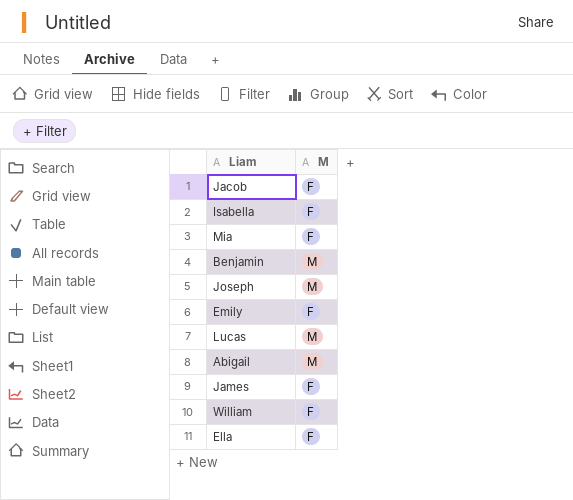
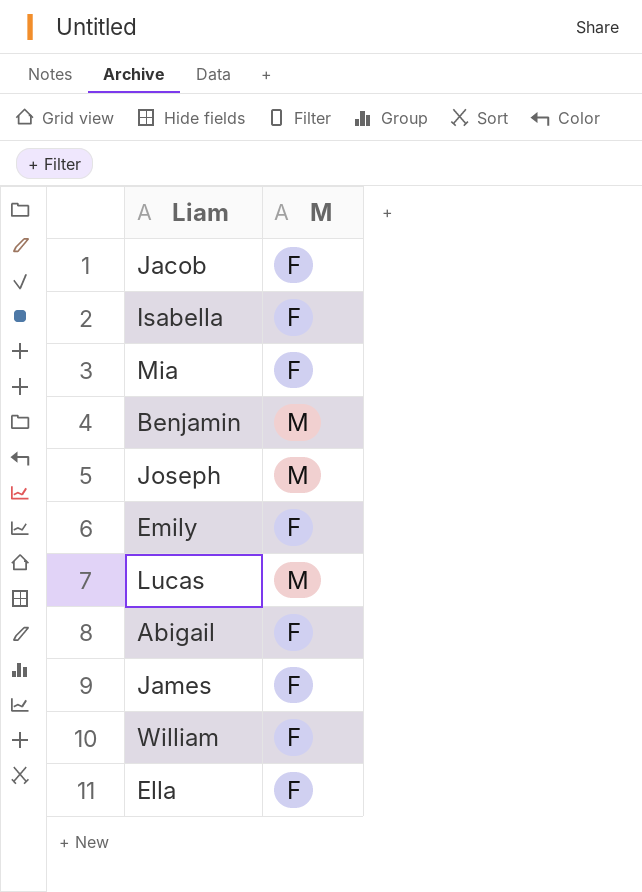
Abigail | M: M -> F

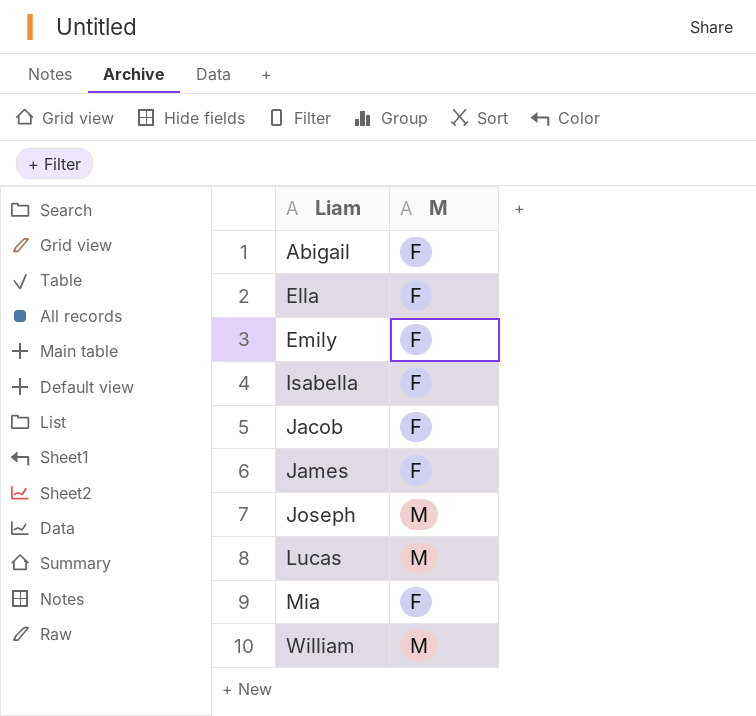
row order: none -> Liam ascending
row Benjamin: M -> none
William | M: F -> M

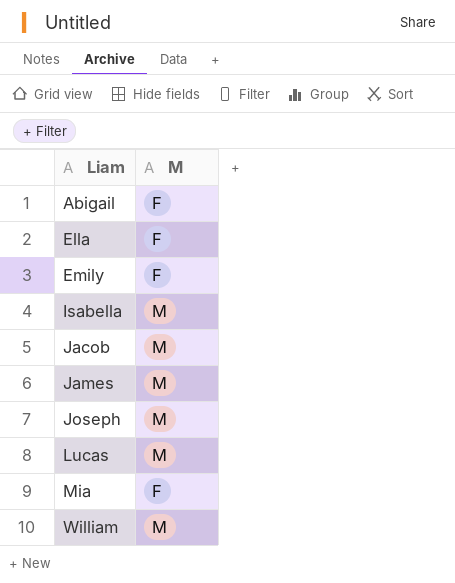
Isabella | M: F -> M
Jacob | M: F -> M
James | M: F -> M

